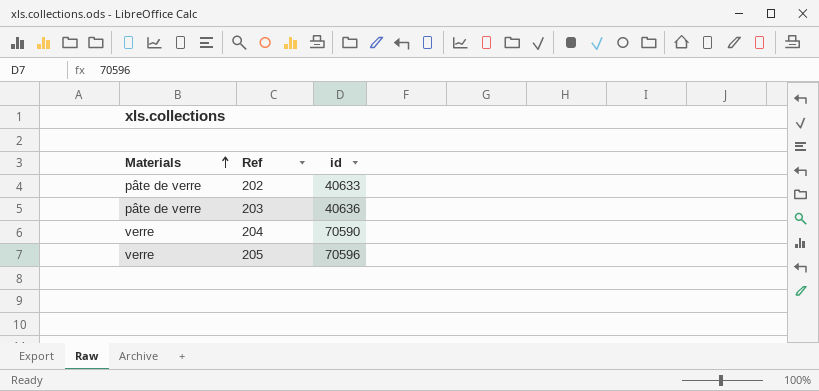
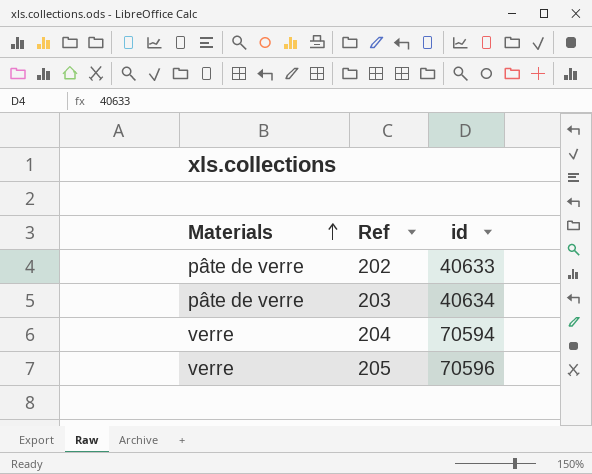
203 | id: 40636 -> 40634
204 | id: 70590 -> 70594

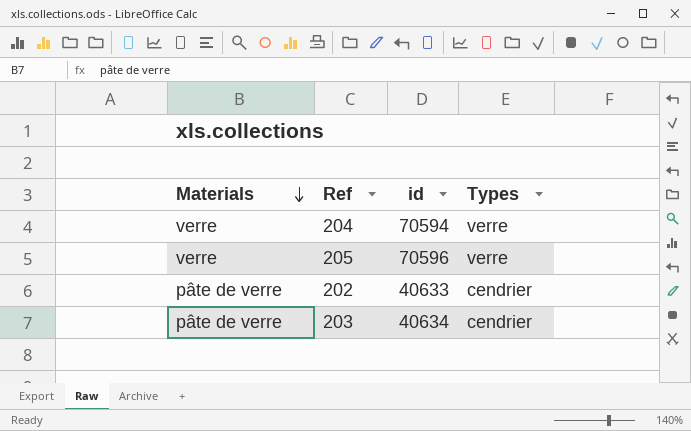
row order: Materials ascending -> Materials descending
column Types | position: none -> 4

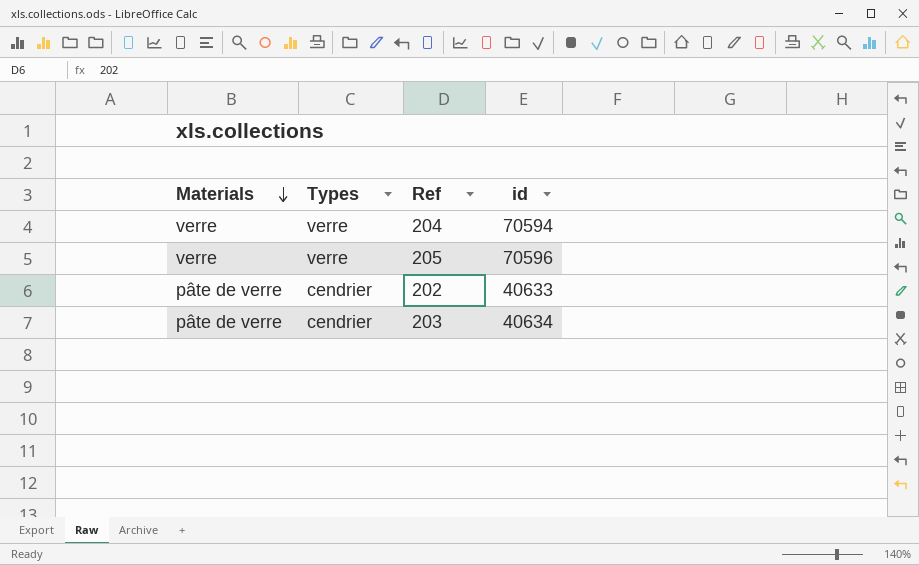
column Types | position: 4 -> 2

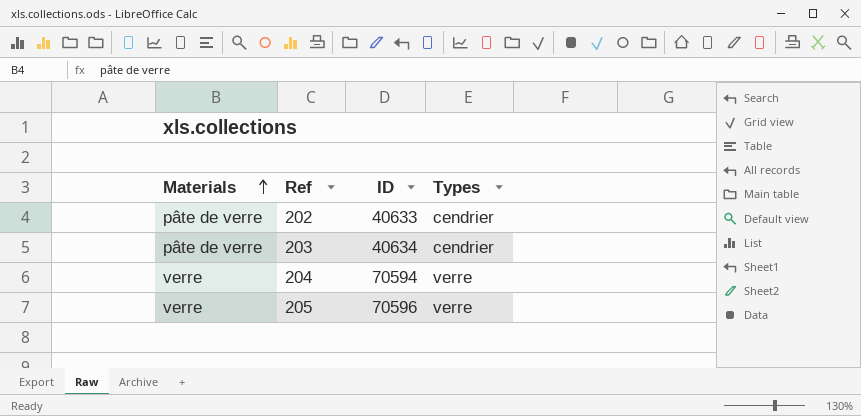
row order: Materials descending -> Materials ascending
column name: id -> ID
column Types | position: 2 -> 4

